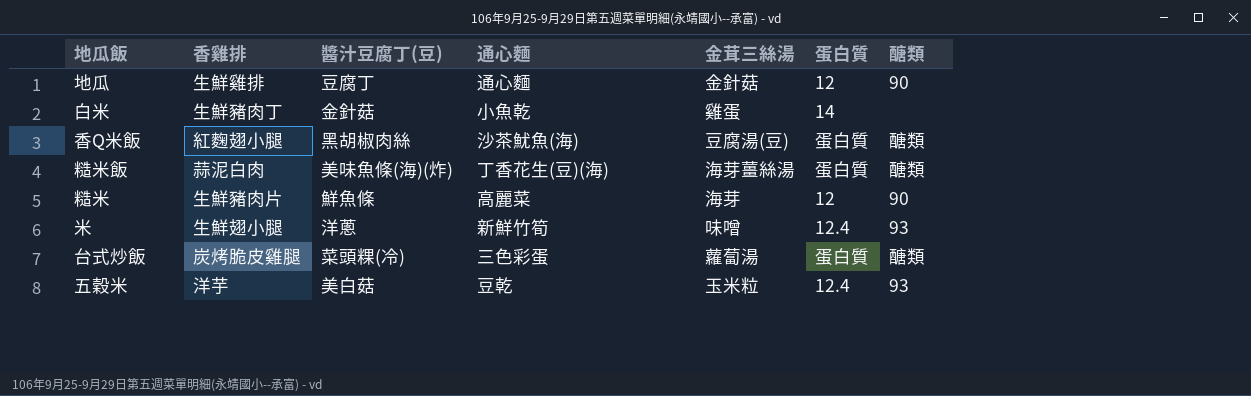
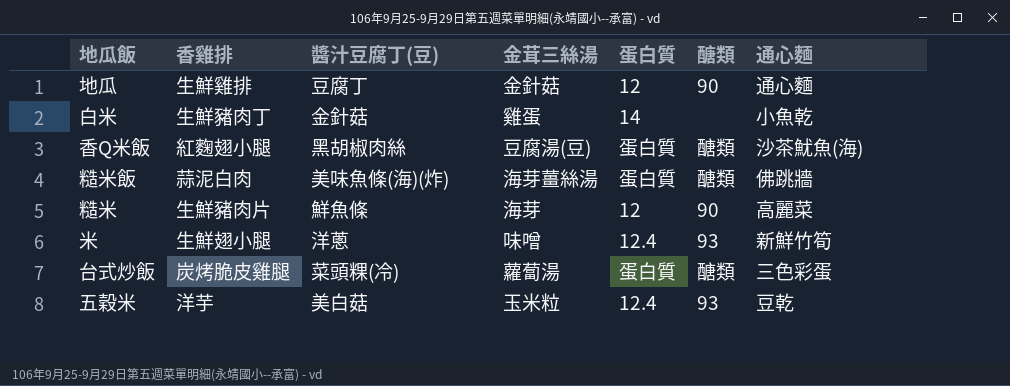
column 通心麵 | position: 4 -> 7
糙米飯 | 通心麵: 丁香花生(豆)(海) -> 佛跳牆

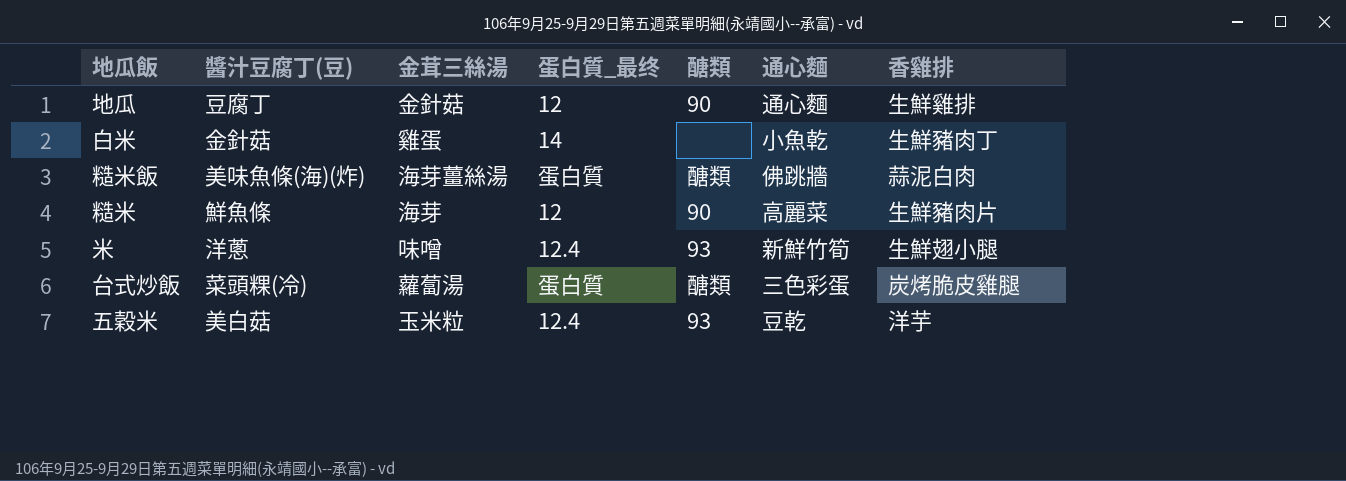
column name: 蛋白質 -> 蛋白質_最终
column 香雞排 | position: 2 -> 7
row 香Q米飯: 紅麴翅小腿 | 黑胡椒肉絲 | 豆腐湯(豆) | 蛋白質 | 醣類 | 沙茶魷魚(海) -> none

